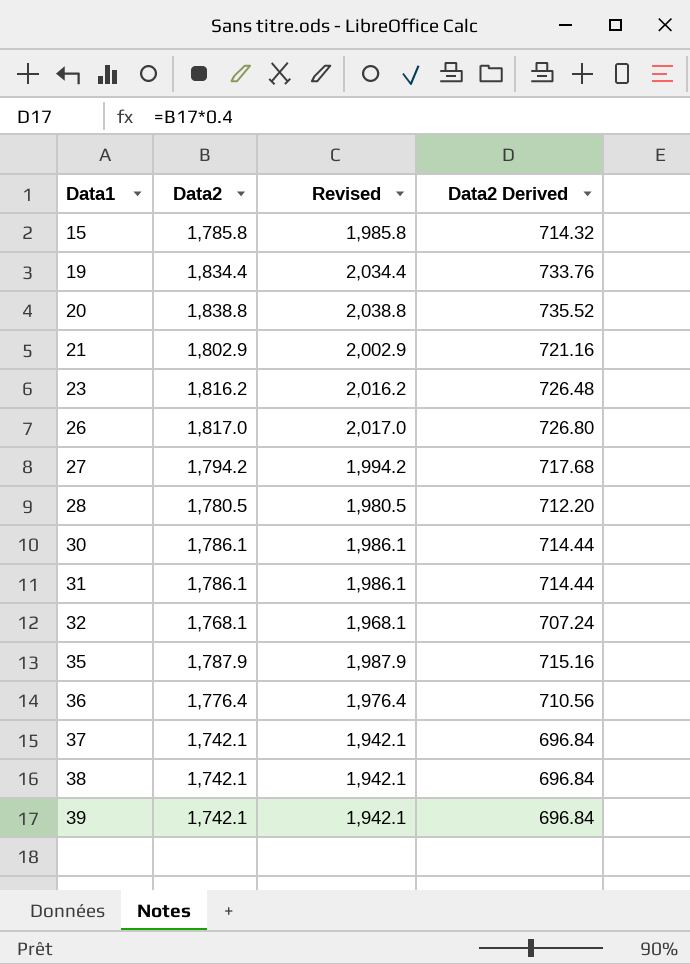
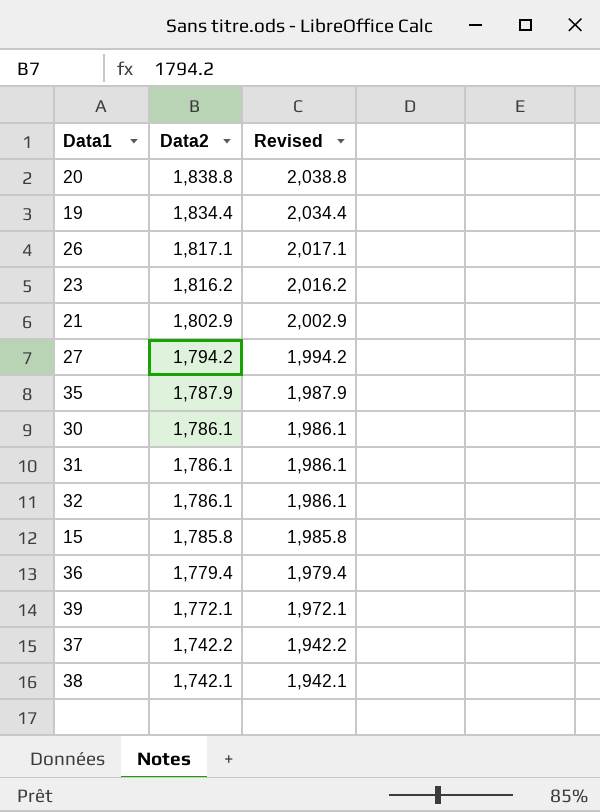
row order: Data1 ascending -> Data2 descending
column Data2 Derived | formula: [Data2] * 0.4 -> none
row 28: 1,780.5 | 1,980.5 | 712.20 -> none
26 | Data2: 1,817.0 -> 1,817.1
26 | Revised: 2,017.0 -> 2,017.1
32 | Data2: 1,768.1 -> 1,786.1
32 | Revised: 1,968.1 -> 1,986.1
36 | Data2: 1,776.4 -> 1,779.4
36 | Revised: 1,976.4 -> 1,979.4
39 | Data2: 1,742.1 -> 1,772.1
39 | Revised: 1,942.1 -> 1,972.1
37 | Data2: 1,742.1 -> 1,742.2
37 | Revised: 1,942.1 -> 1,942.2

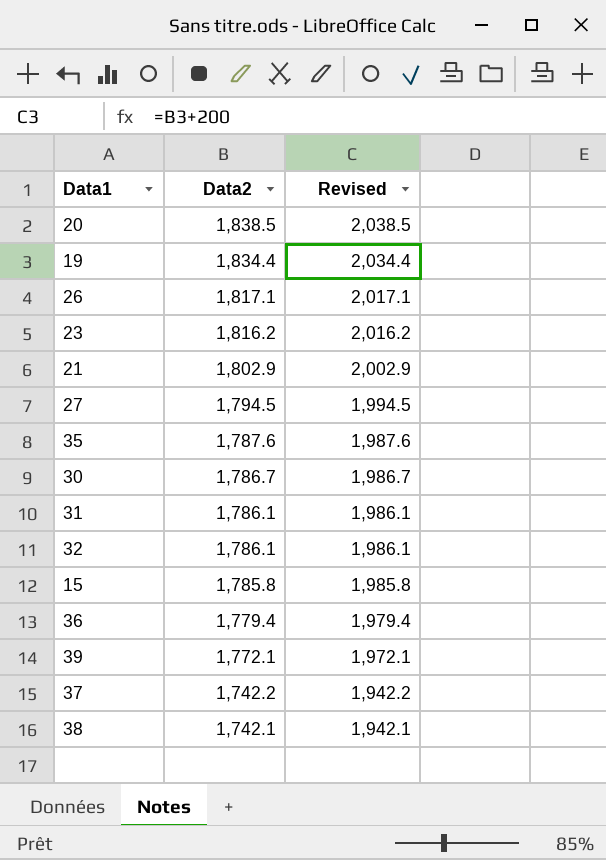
20 | Data2: 1,838.8 -> 1,838.5
20 | Revised: 2,038.8 -> 2,038.5
27 | Data2: 1,794.2 -> 1,794.5
27 | Revised: 1,994.2 -> 1,994.5
35 | Data2: 1,787.9 -> 1,787.6
35 | Revised: 1,987.9 -> 1,987.6
30 | Data2: 1,786.1 -> 1,786.7
30 | Revised: 1,986.1 -> 1,986.7

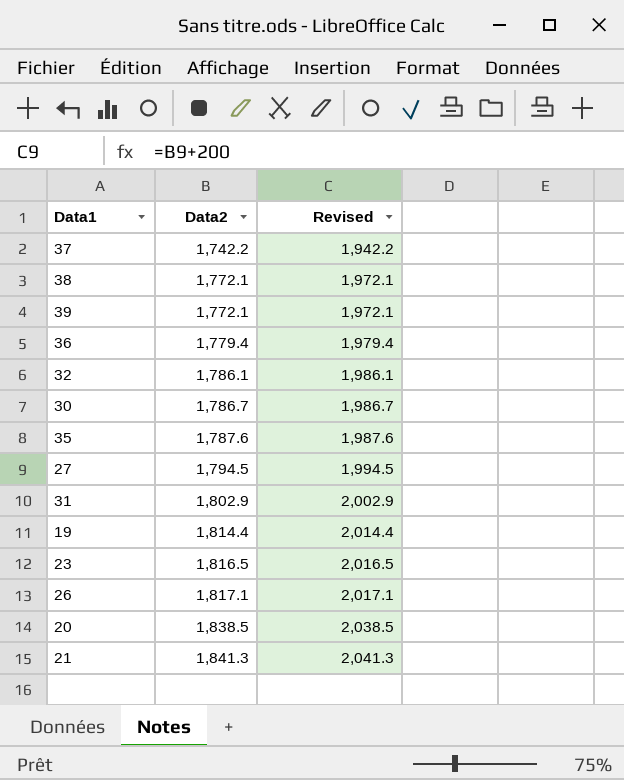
row order: Data2 descending -> Data2 ascending
row 15: 1,785.8 | 1,985.8 -> none
38 | Data2: 1,742.1 -> 1,772.1
38 | Revised: 1,942.1 -> 1,972.1
31 | Data2: 1,786.1 -> 1,802.9
31 | Revised: 1,986.1 -> 2,002.9
19 | Data2: 1,834.4 -> 1,814.4
19 | Revised: 2,034.4 -> 2,014.4
23 | Data2: 1,816.2 -> 1,816.5
23 | Revised: 2,016.2 -> 2,016.5
21 | Data2: 1,802.9 -> 1,841.3
21 | Revised: 2,002.9 -> 2,041.3

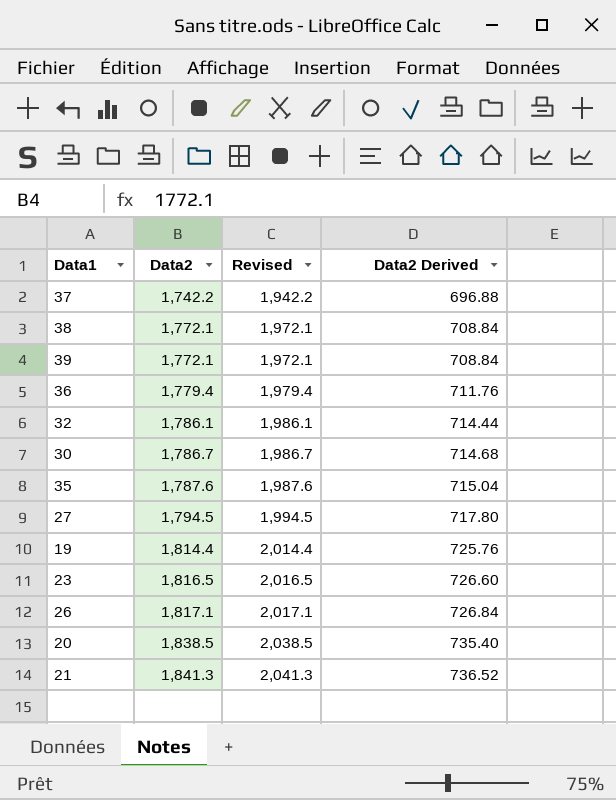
column Data2 Derived | formula: none -> [Data2] * 0.4
row 31: 1,802.9 | 2,002.9 -> none

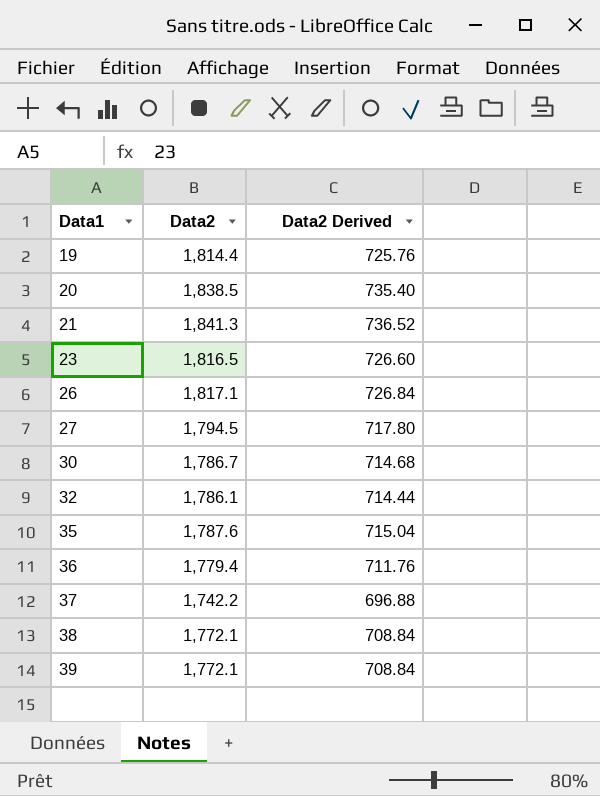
row order: Data2 ascending -> Data1 ascending
column Revised | formula: [Data2] + 200 -> none

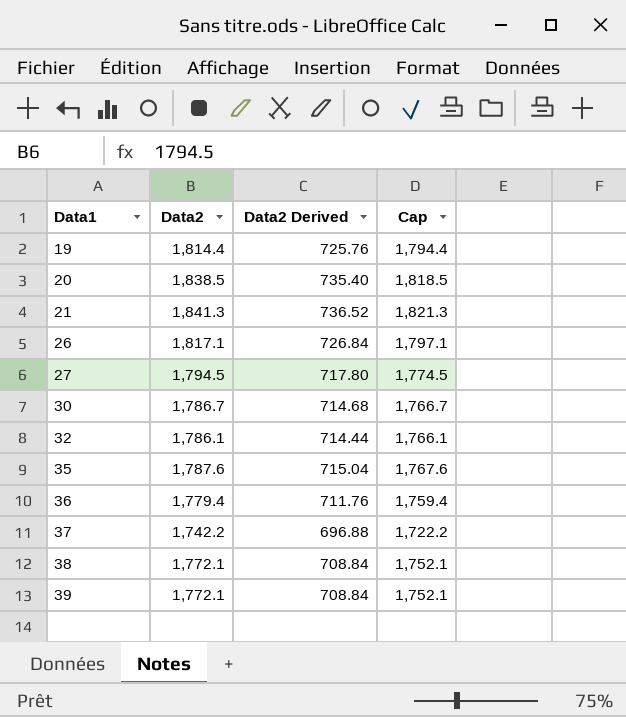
column Cap | formula: none -> [Data2] - 20
row 23: 1,816.5 | 726.60 -> none

